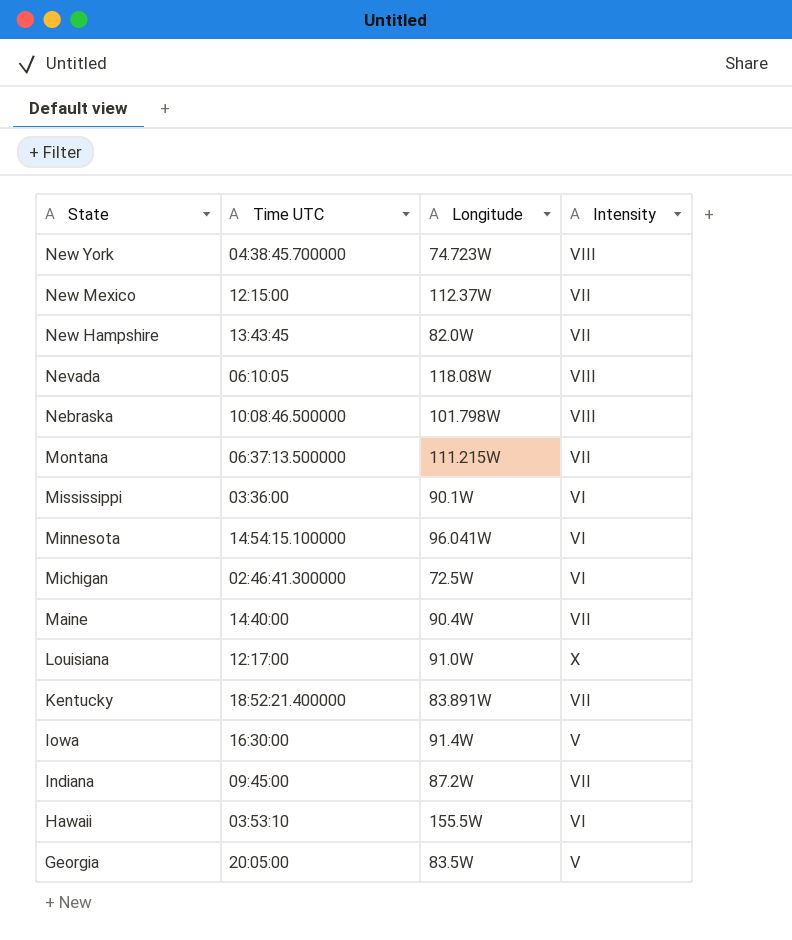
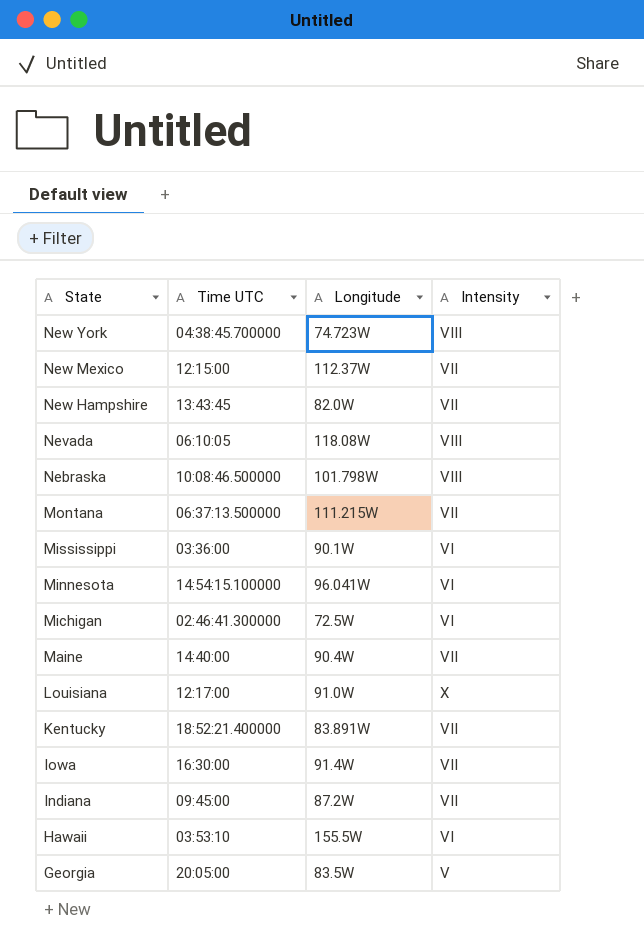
Iowa | Intensity: V -> VII

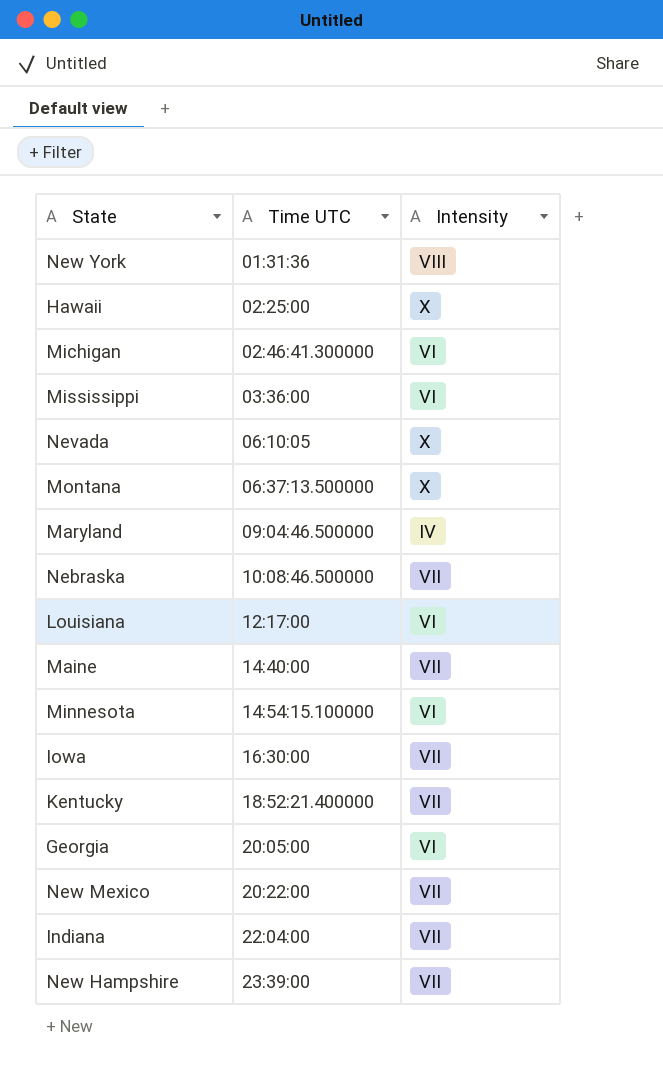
row order: State descending -> Time UTC ascending
column Longitude | position: 3 -> none
New York | Time UTC: 04:38:45.700000 -> 01:31:36
Hawaii | Time UTC: 03:53:10 -> 02:25:00
Hawaii | Intensity: VI -> X
Nevada | Intensity: VIII -> X
Montana | Intensity: VII -> X
row Maryland: none -> 09:04:46.500000 | IV
Nebraska | Intensity: VIII -> VII
Louisiana | Intensity: X -> VI
Georgia | Intensity: V -> VI
New Mexico | Time UTC: 12:15:00 -> 20:22:00
Indiana | Time UTC: 09:45:00 -> 22:04:00
New Hampshire | Time UTC: 13:43:45 -> 23:39:00

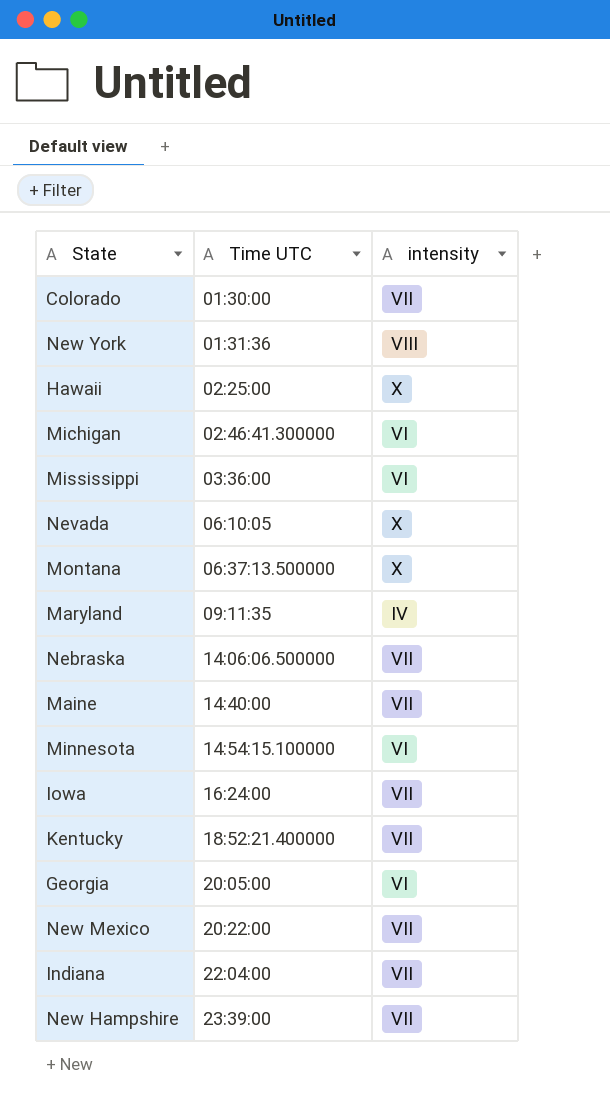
column name: Intensity -> intensity
row Louisiana: 12:17:00 | VI -> none
row Colorado: none -> 01:30:00 | VII
Maryland | Time UTC: 09:04:46.500000 -> 09:11:35
Nebraska | Time UTC: 10:08:46.500000 -> 14:06:06.500000
Iowa | Time UTC: 16:30:00 -> 16:24:00

